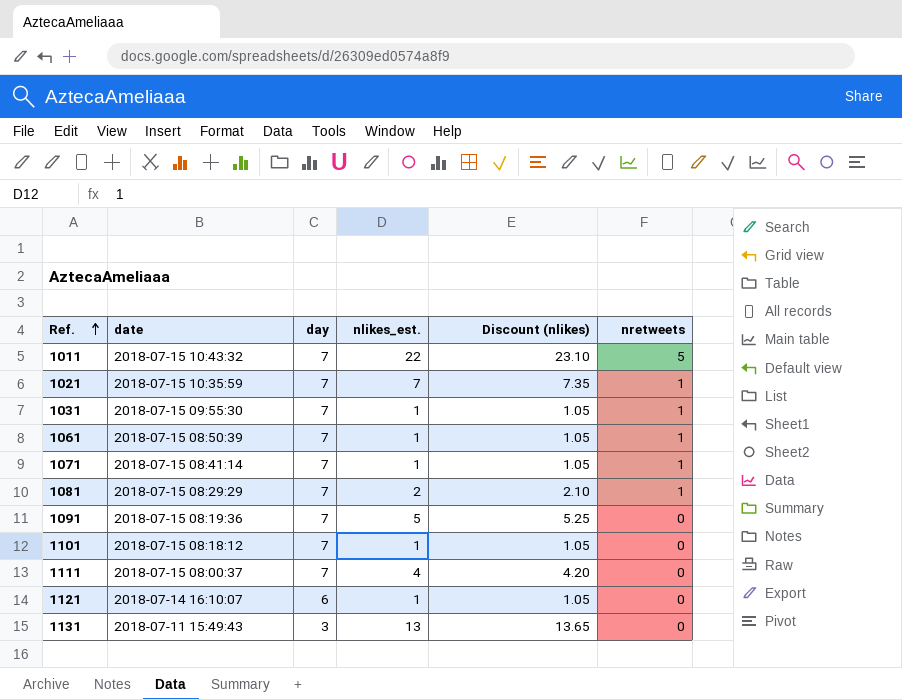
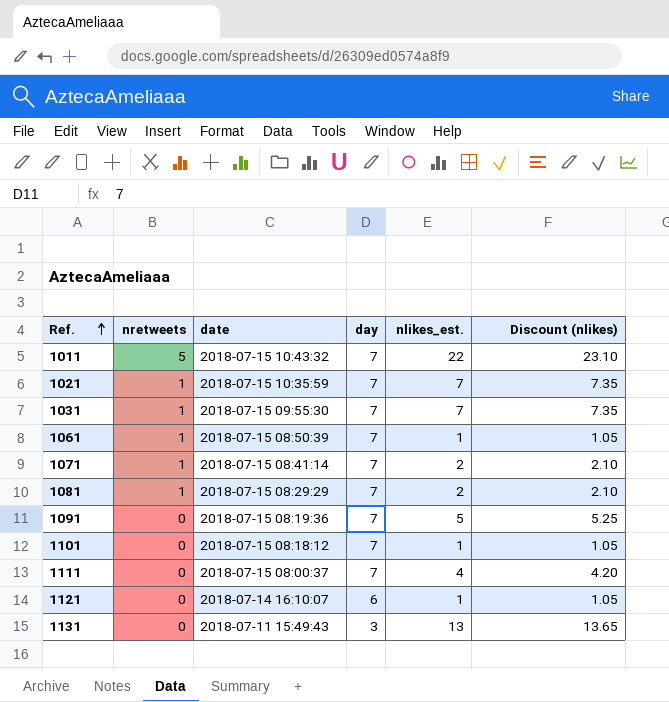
column nretweets | position: 6 -> 2
1031 | nlikes_est.: 1 -> 7
1031 | Discount (nlikes): 1.05 -> 7.35
1071 | nlikes_est.: 1 -> 2
1071 | Discount (nlikes): 1.05 -> 2.10

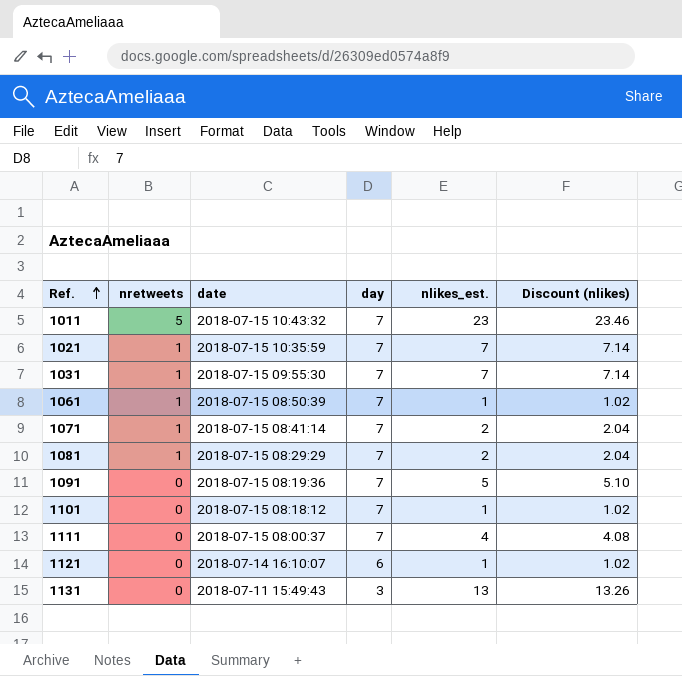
column Discount (nlikes) | formula: [nlikes_est.] * 1.05 -> [nlikes_est.] * 1.02
1011 | nlikes_est.: 22 -> 23

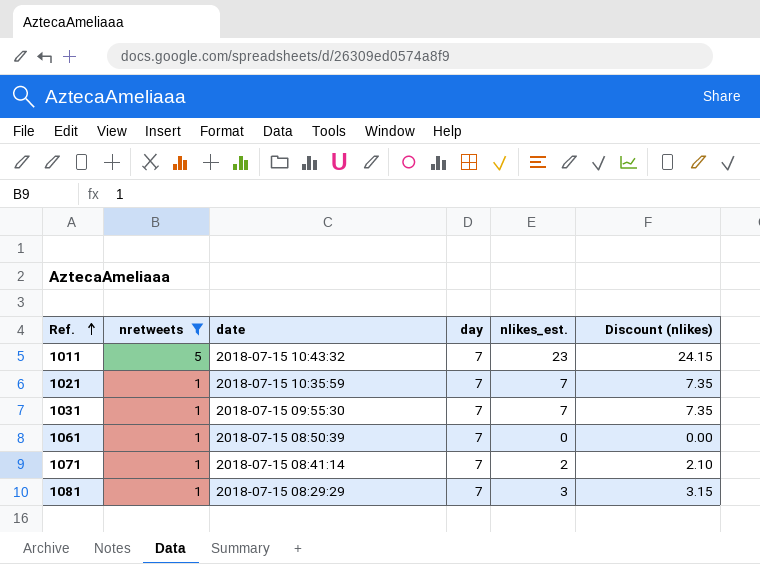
filter: none -> nretweets != 0
column Discount (nlikes) | formula: [nlikes_est.] * 1.02 -> [nlikes_est.] * 1.05
1061 | nlikes_est.: 1 -> 0
1081 | nlikes_est.: 2 -> 3

